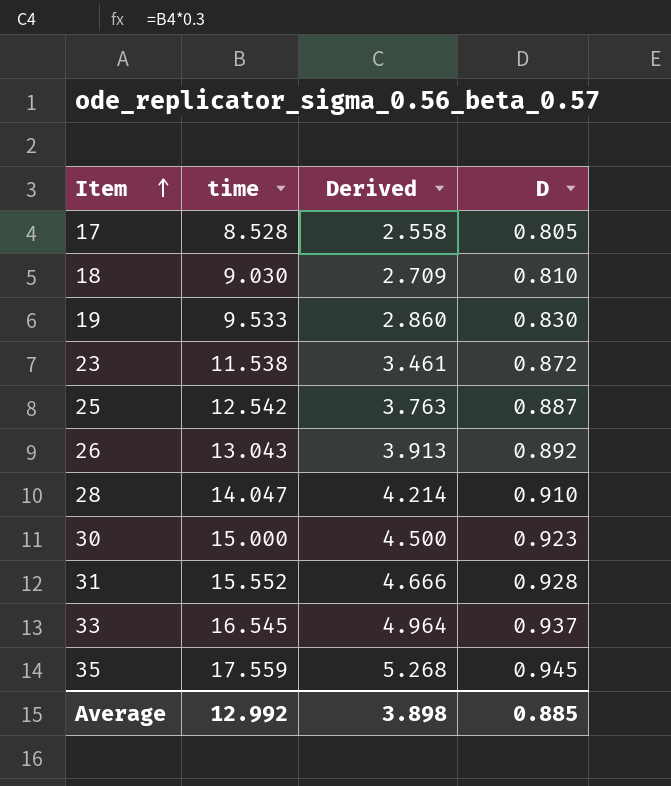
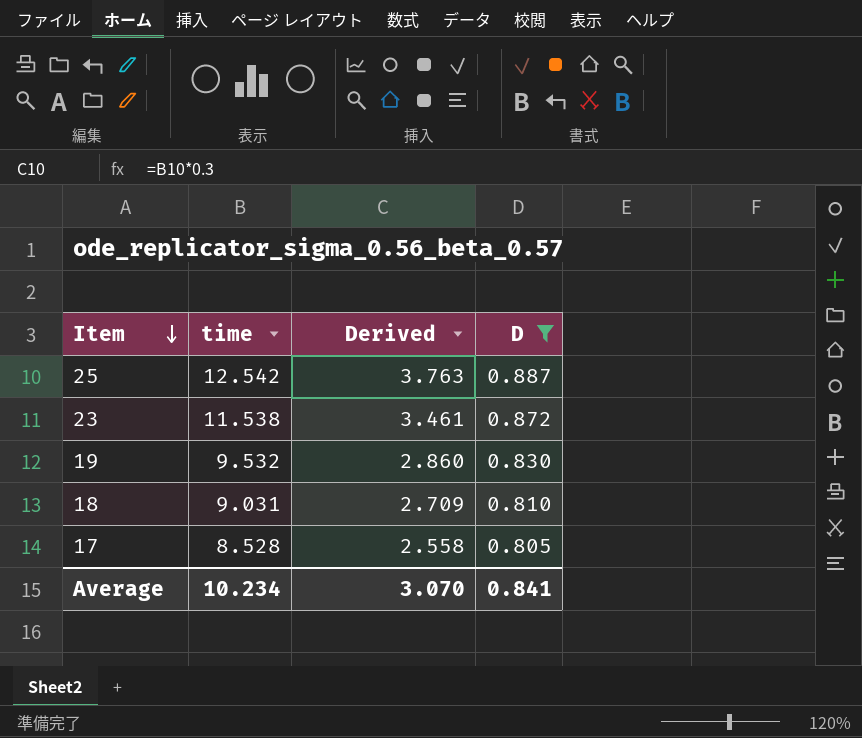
filter: none -> D <= 0.887
row order: Item ascending -> Item descending
19 | time: 9.533 -> 9.532
18 | time: 9.030 -> 9.031
Average | time: 12.992 -> 10.234
Average | Derived: 3.898 -> 3.070
Average | D: 0.885 -> 0.841

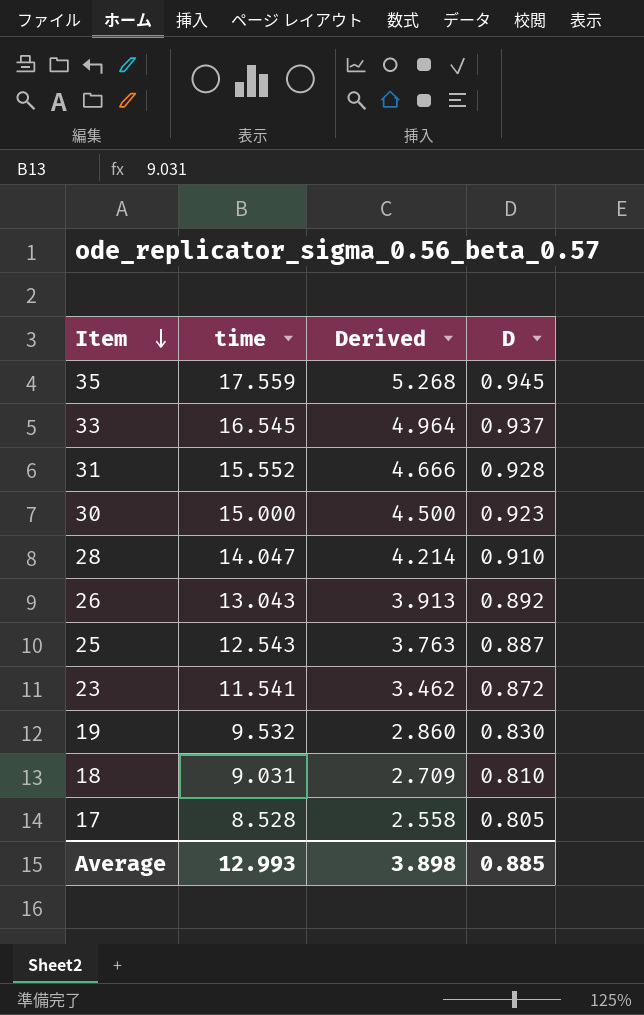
filter: D <= 0.887 -> none
25 | time: 12.542 -> 12.543
23 | time: 11.538 -> 11.541
23 | Derived: 3.461 -> 3.462
Average | time: 10.234 -> 12.993
Average | Derived: 3.070 -> 3.898
Average | D: 0.841 -> 0.885

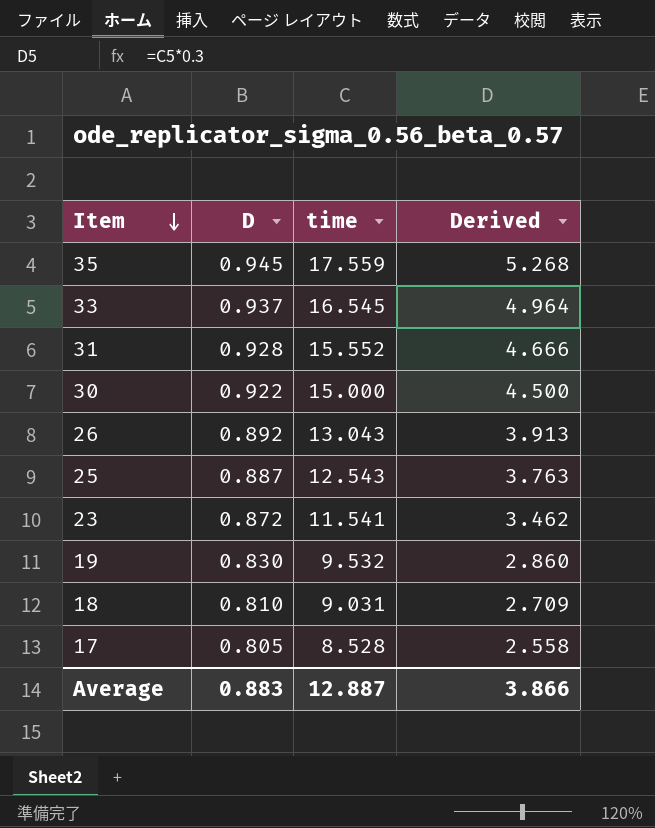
column D | position: 4 -> 2
row 28: 14.047 | 4.214 | 0.910 -> none
30 | D: 0.923 -> 0.922
Average | D: 0.885 -> 0.883
Average | time: 12.993 -> 12.887
Average | Derived: 3.898 -> 3.866

